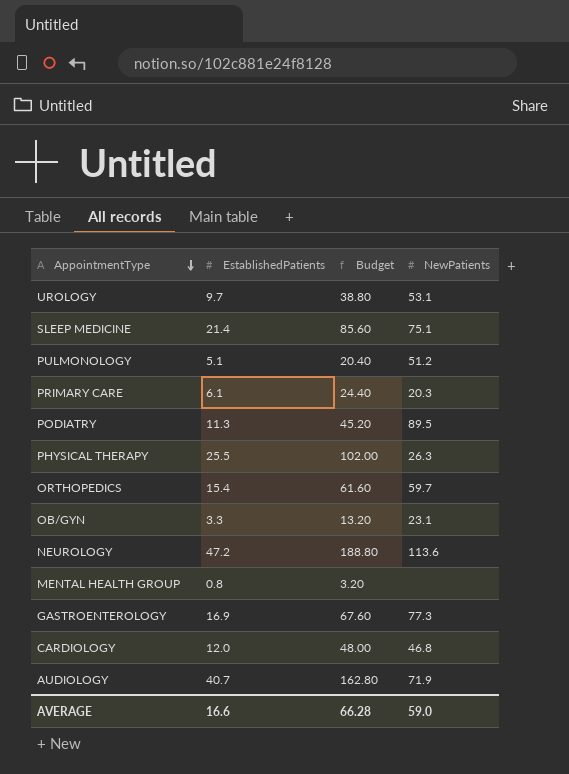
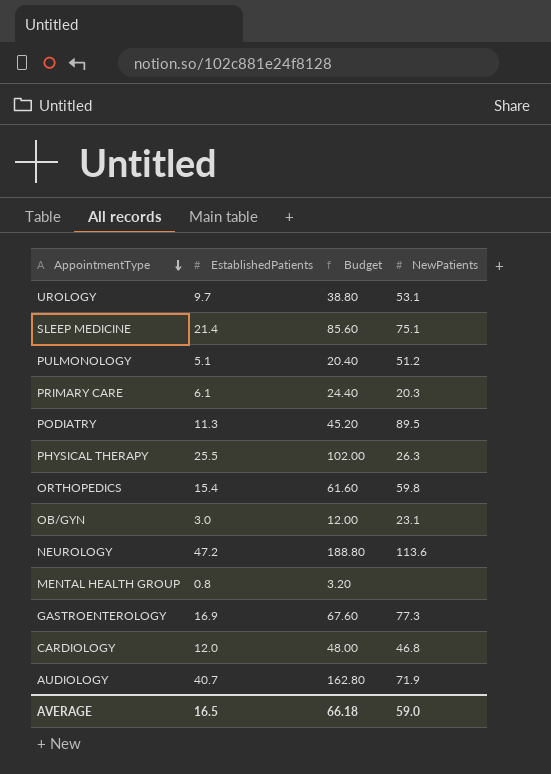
ORTHOPEDICS | NewPatients: 59.7 -> 59.8
OB/GYN | EstablishedPatients: 3.3 -> 3.0
OB/GYN | Budget: 13.20 -> 12.00
AVERAGE | EstablishedPatients: 16.6 -> 16.5
AVERAGE | Budget: 66.28 -> 66.18

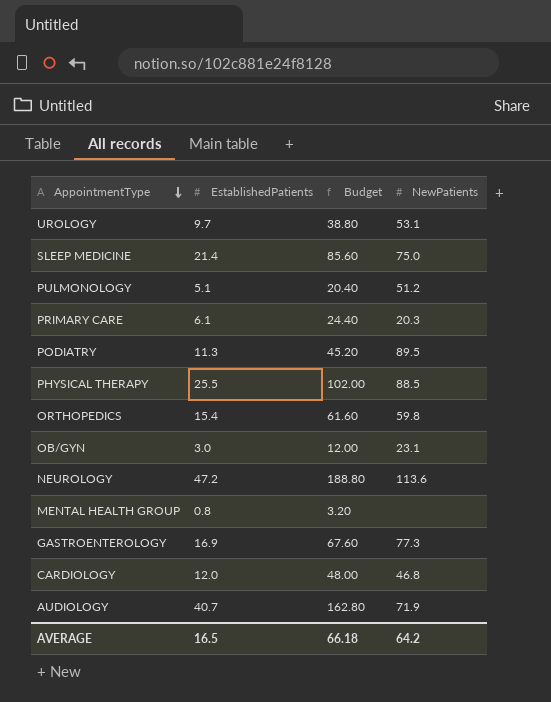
SLEEP MEDICINE | NewPatients: 75.1 -> 75.0
PHYSICAL THERAPY | NewPatients: 26.3 -> 88.5
AVERAGE | NewPatients: 59.0 -> 64.2

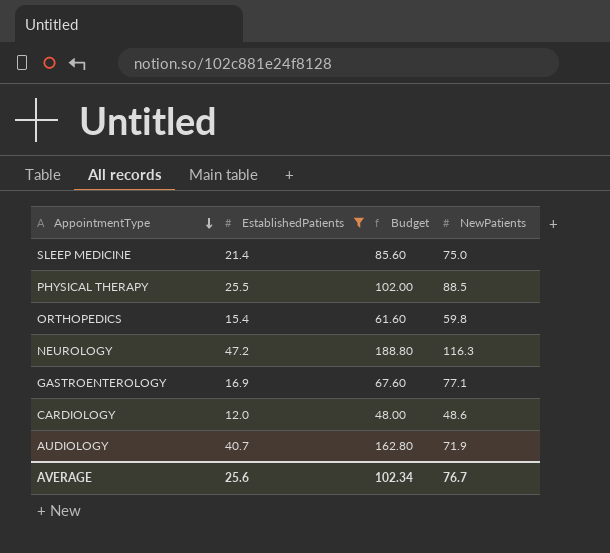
filter: none -> EstablishedPatients >= 12.0
NEUROLOGY | NewPatients: 113.6 -> 116.3
GASTROENTEROLOGY | NewPatients: 77.3 -> 77.1
CARDIOLOGY | NewPatients: 46.8 -> 48.6
AVERAGE | EstablishedPatients: 16.5 -> 25.6
AVERAGE | Budget: 66.18 -> 102.34
AVERAGE | NewPatients: 64.2 -> 76.7

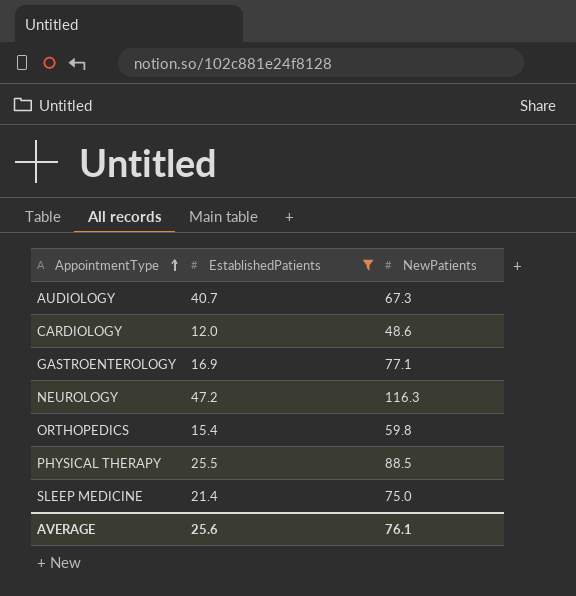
row order: AppointmentType descending -> AppointmentType ascending
column Budget | formula: [EstablishedPatients] * 4 -> none
AUDIOLOGY | NewPatients: 71.9 -> 67.3
AVERAGE | NewPatients: 76.7 -> 76.1

